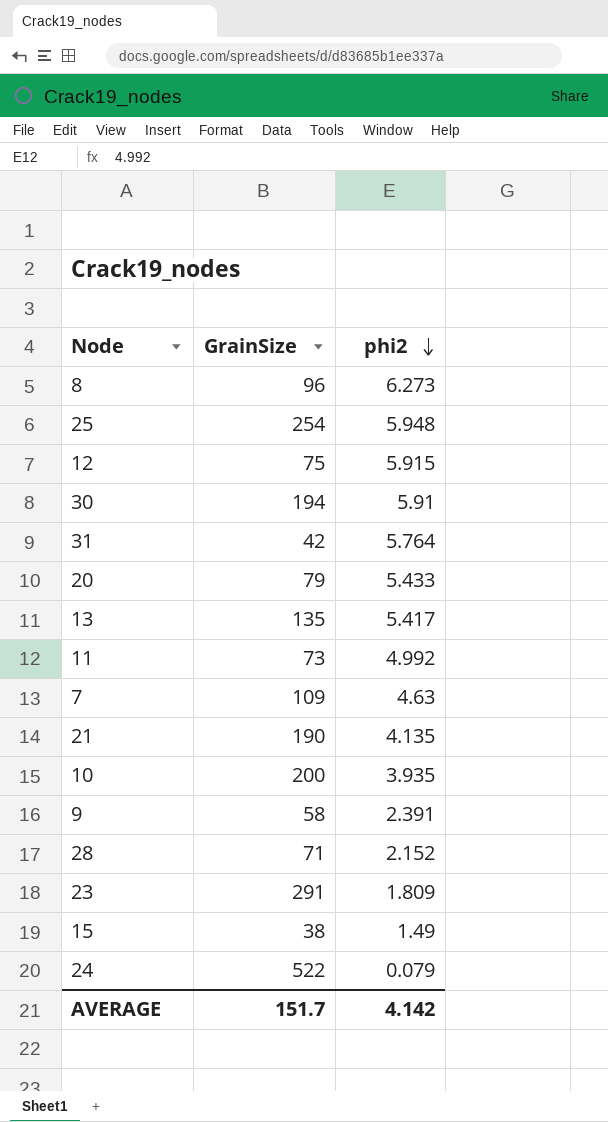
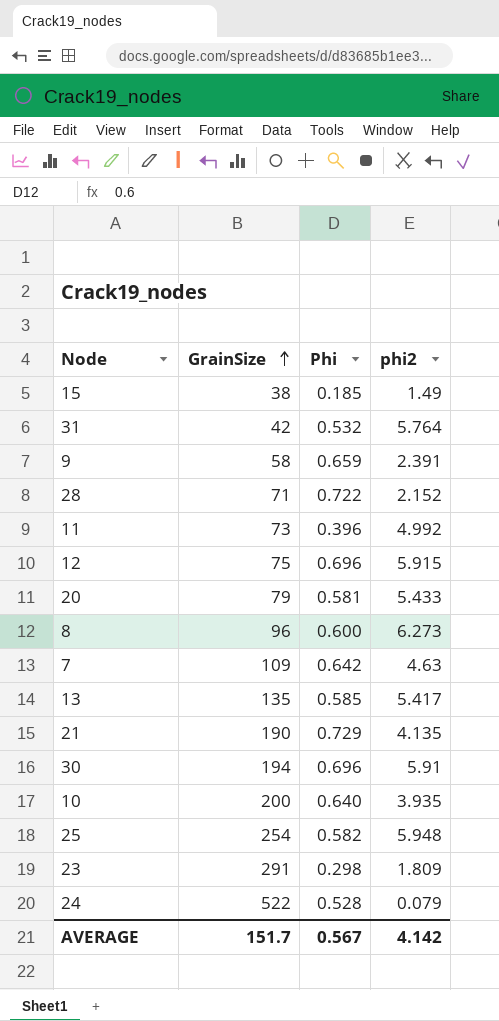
row order: phi2 descending -> GrainSize ascending
column Phi | position: none -> 3

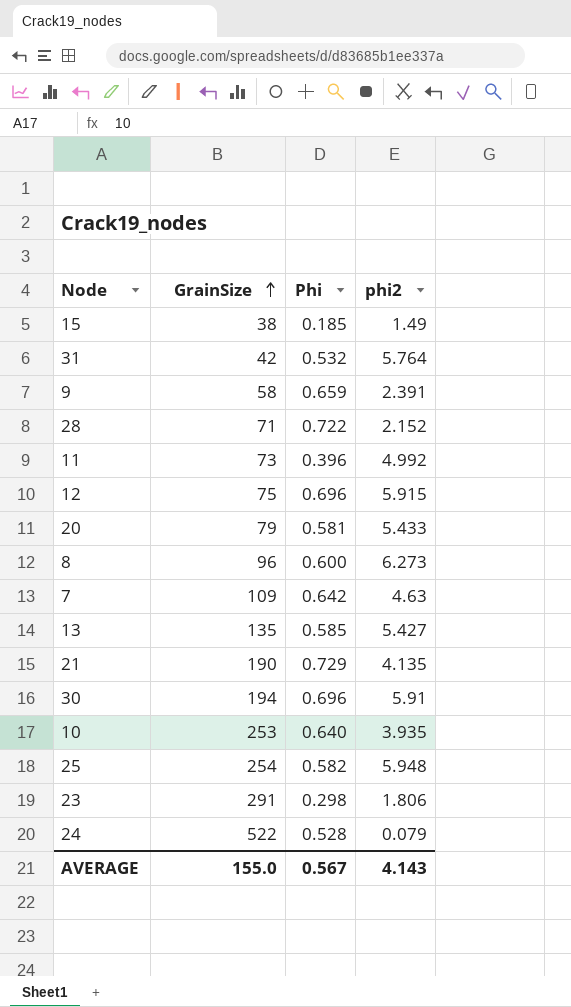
13 | phi2: 5.417 -> 5.427
10 | GrainSize: 200 -> 253
23 | phi2: 1.809 -> 1.806
AVERAGE | GrainSize: 151.7 -> 155.0
AVERAGE | phi2: 4.142 -> 4.143

